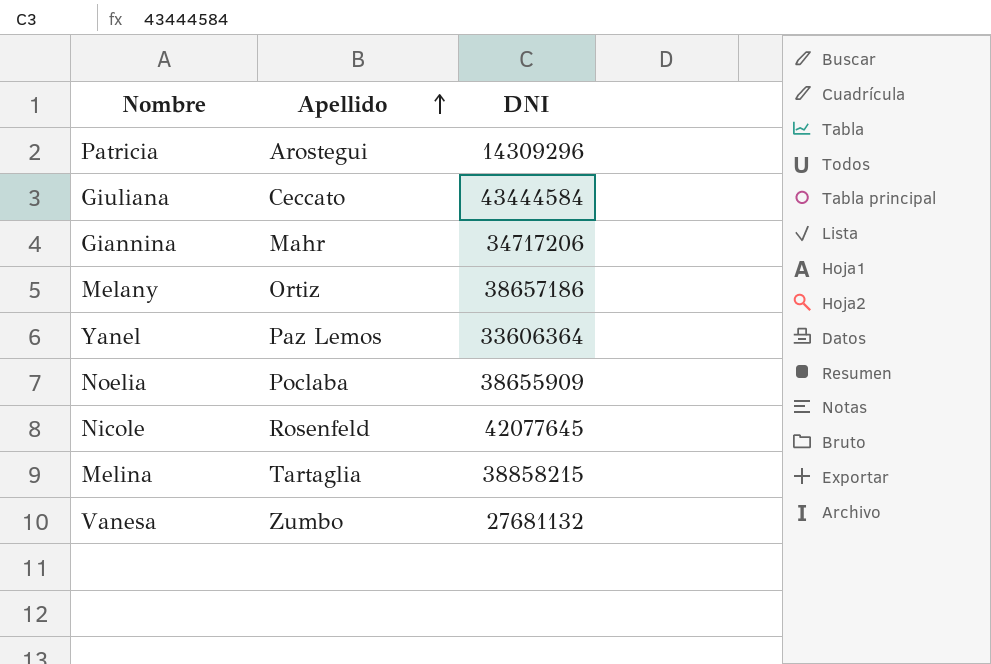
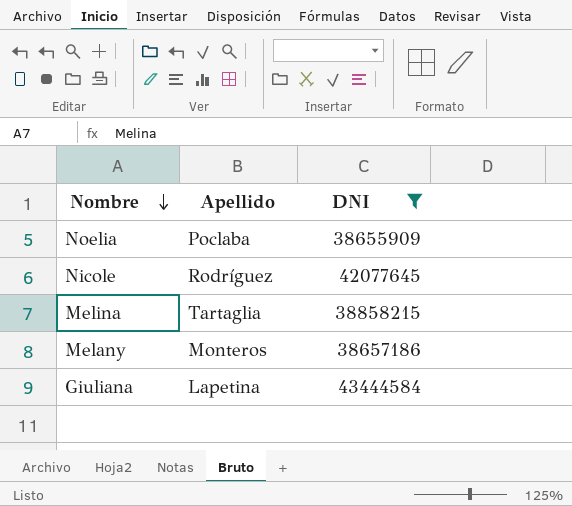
filter: none -> DNI >= 38655909
row order: Apellido ascending -> Nombre descending
Nicole | Apellido: Rosenfeld -> Rodríguez
Melany | Apellido: Ortiz -> Monteros
Giuliana | Apellido: Ceccato -> Lapetina

